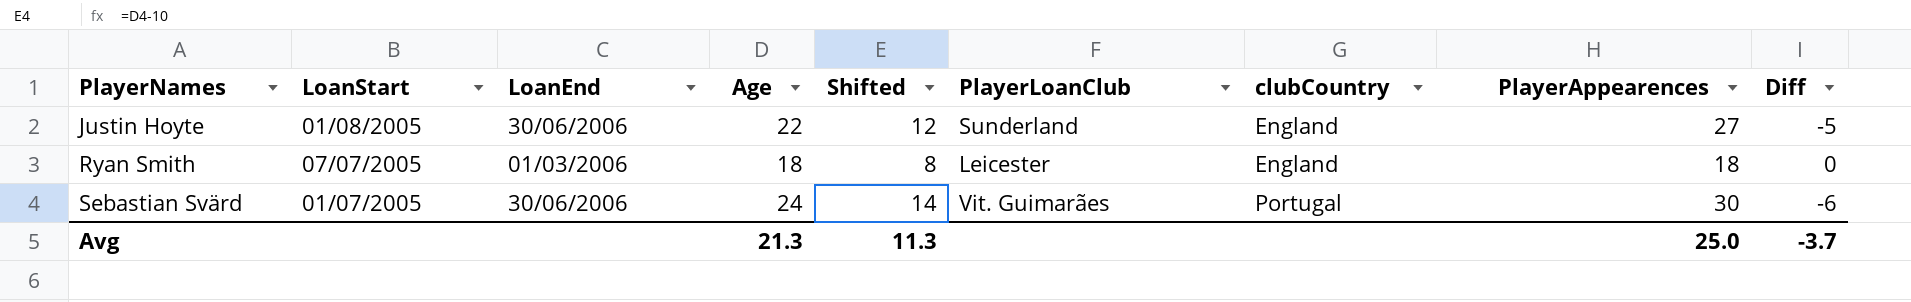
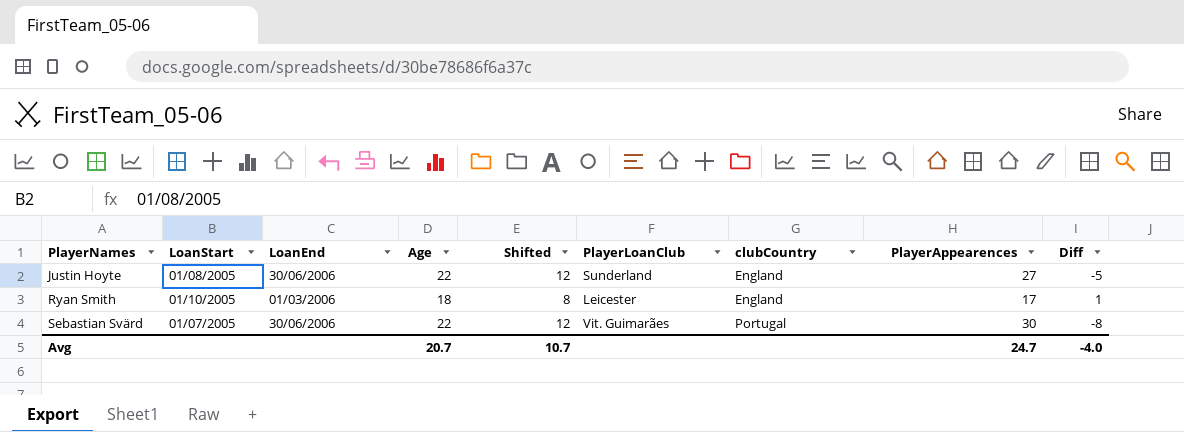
Ryan Smith | LoanStart: 07/07/2005 -> 01/10/2005
Ryan Smith | PlayerAppearences: 18 -> 17
Ryan Smith | Diff: 0 -> 1
Sebastian Svärd | Age: 24 -> 22
Sebastian Svärd | Shifted: 14 -> 12
Sebastian Svärd | Diff: -6 -> -8
Avg | Age: 21.3 -> 20.7
Avg | Shifted: 11.3 -> 10.7
Avg | PlayerAppearences: 25.0 -> 24.7
Avg | Diff: -3.7 -> -4.0

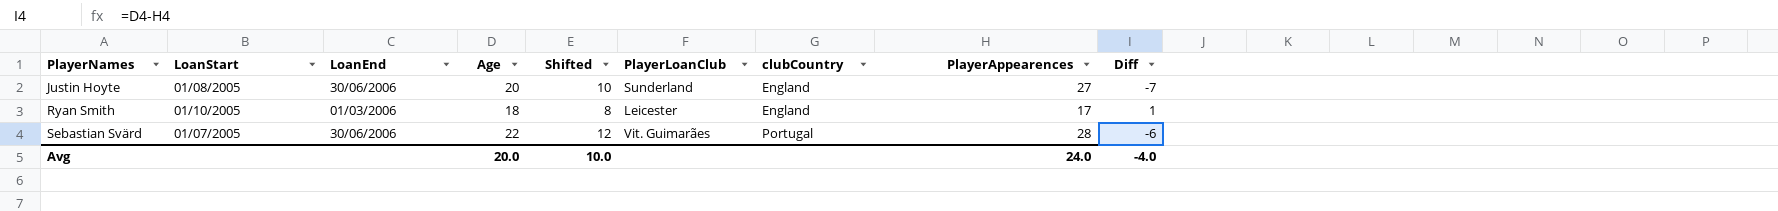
Justin Hoyte | Age: 22 -> 20
Justin Hoyte | Shifted: 12 -> 10
Justin Hoyte | Diff: -5 -> -7
Sebastian Svärd | PlayerAppearences: 30 -> 28
Sebastian Svärd | Diff: -8 -> -6
Avg | Age: 20.7 -> 20.0
Avg | Shifted: 10.7 -> 10.0
Avg | PlayerAppearences: 24.7 -> 24.0

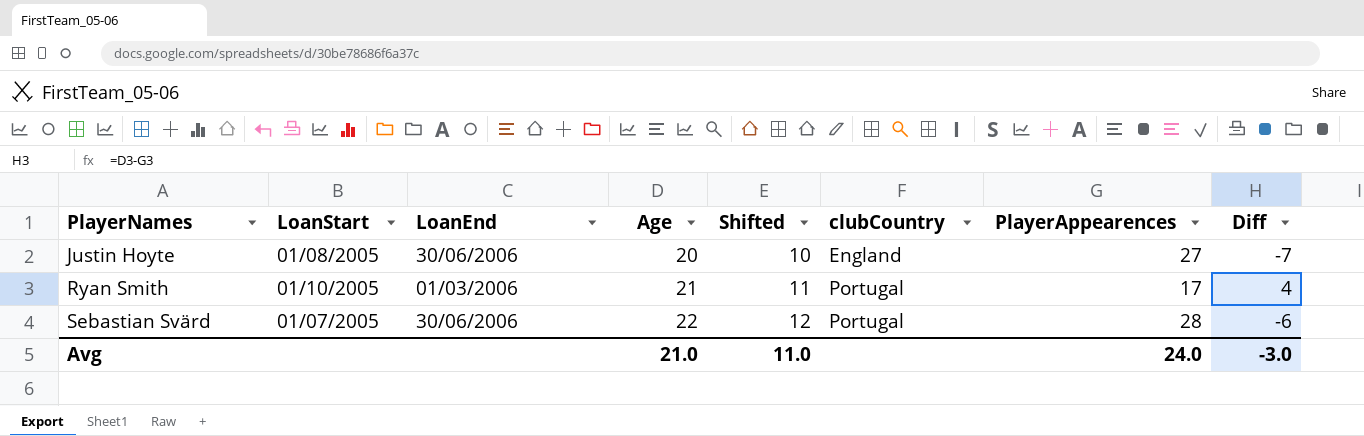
column PlayerLoanClub | position: 6 -> none
Ryan Smith | Age: 18 -> 21
Ryan Smith | Shifted: 8 -> 11
Ryan Smith | clubCountry: England -> Portugal
Ryan Smith | Diff: 1 -> 4
Avg | Age: 20.0 -> 21.0
Avg | Shifted: 10.0 -> 11.0
Avg | Diff: -4.0 -> -3.0

